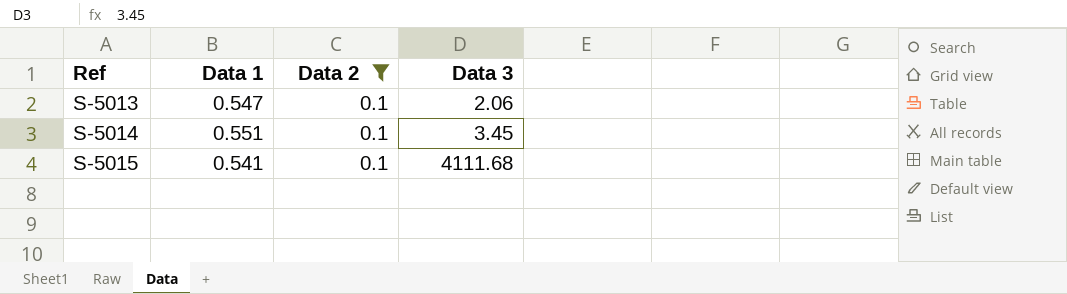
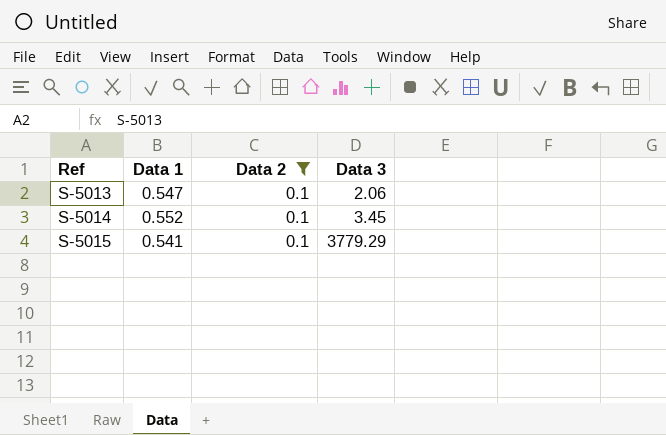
S-5014 | Data 1: 0.551 -> 0.552
S-5015 | Data 3: 4111.68 -> 3779.29

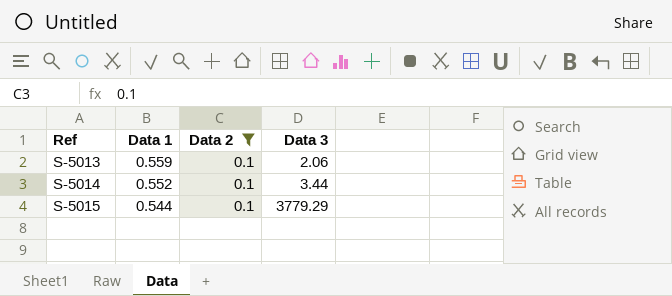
S-5013 | Data 1: 0.547 -> 0.559
S-5014 | Data 3: 3.45 -> 3.44
S-5015 | Data 1: 0.541 -> 0.544

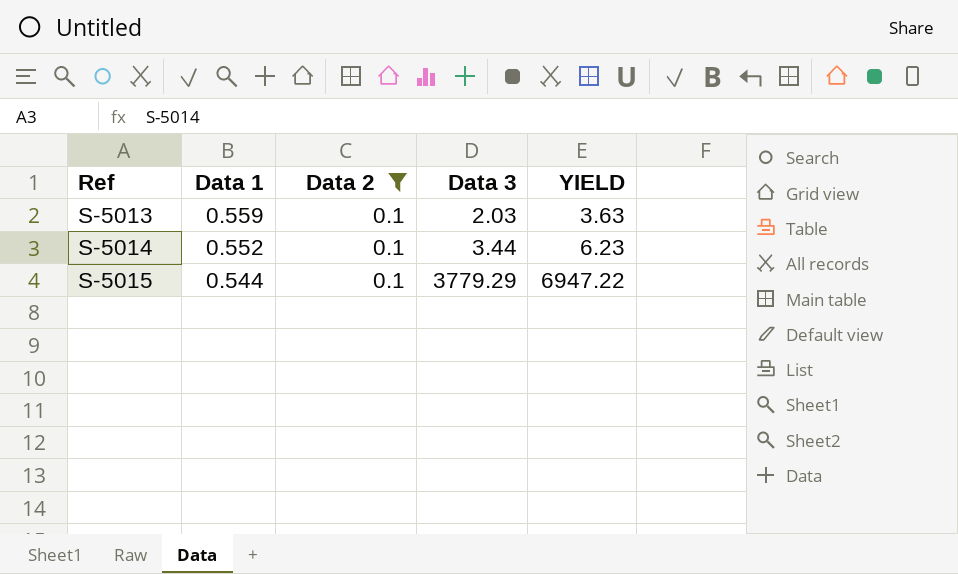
column YIELD | formula: none -> [Data 3] / [Data 1]
S-5013 | Data 3: 2.06 -> 2.03

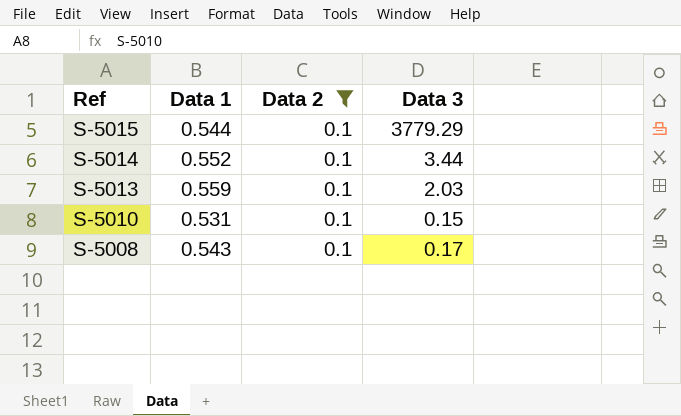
row order: Ref ascending -> Ref descending
column YIELD | formula: [Data 3] / [Data 1] -> none
row S-5010: none -> 0.531 | 0.1 | 0.15
row S-5008: none -> 0.543 | 0.1 | 0.17

